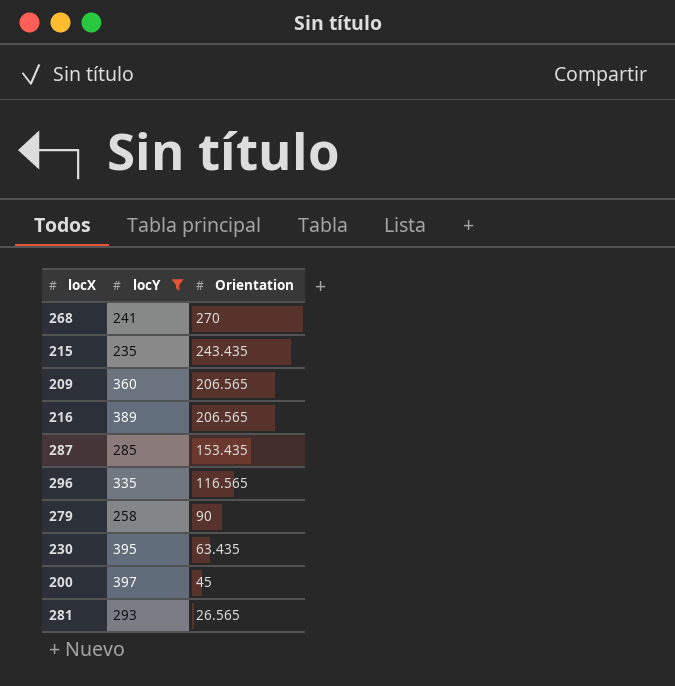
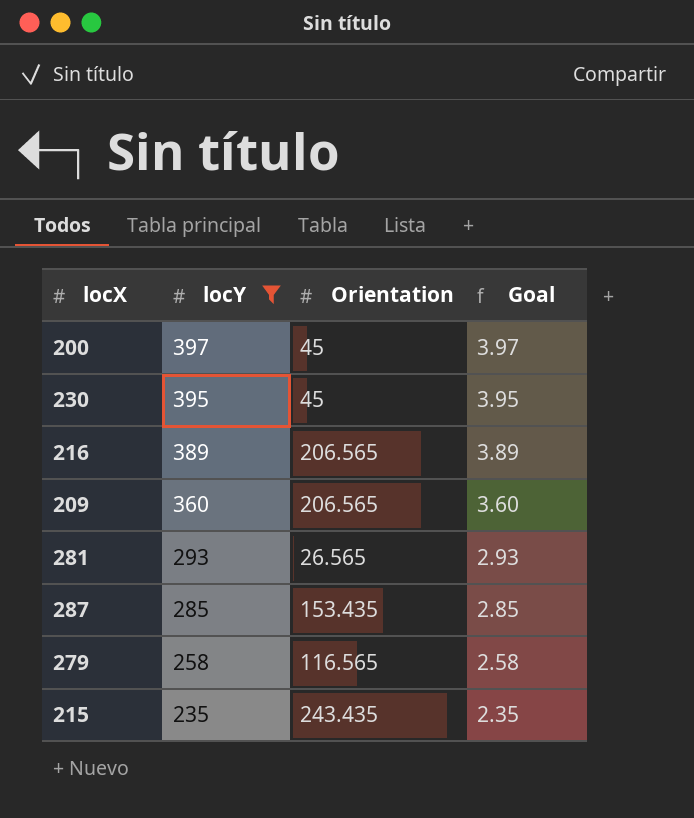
row order: Orientation descending -> locY descending
column Goal | formula: none -> [locY] * 0.01
row 268: 241 | 270 -> none
row 296: 335 | 116.565 -> none
230 | Orientation: 63.435 -> 45
279 | Orientation: 90 -> 116.565

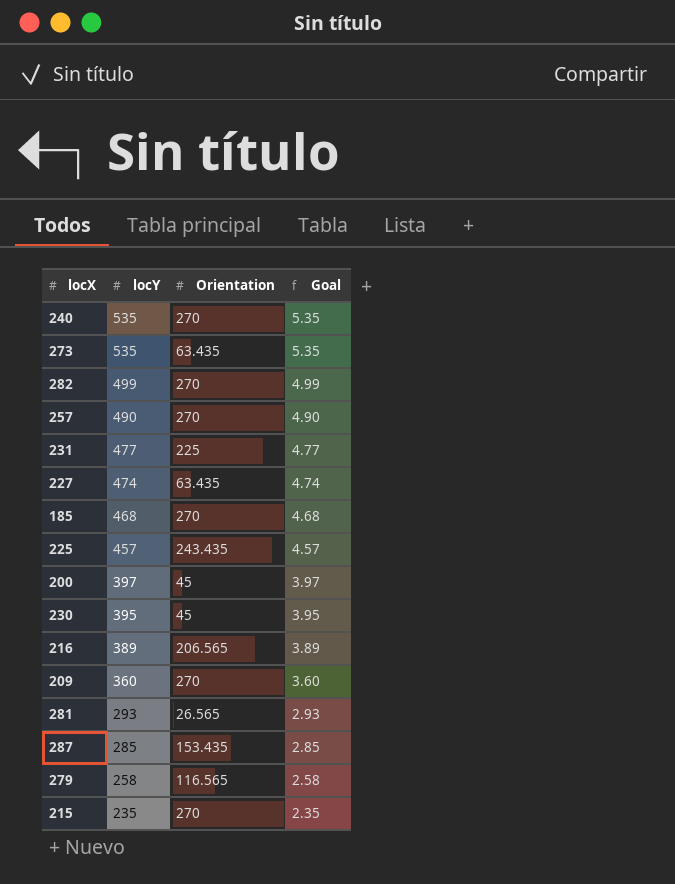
filter: locY <= 397 -> none
209 | Orientation: 206.565 -> 270
215 | Orientation: 243.435 -> 270

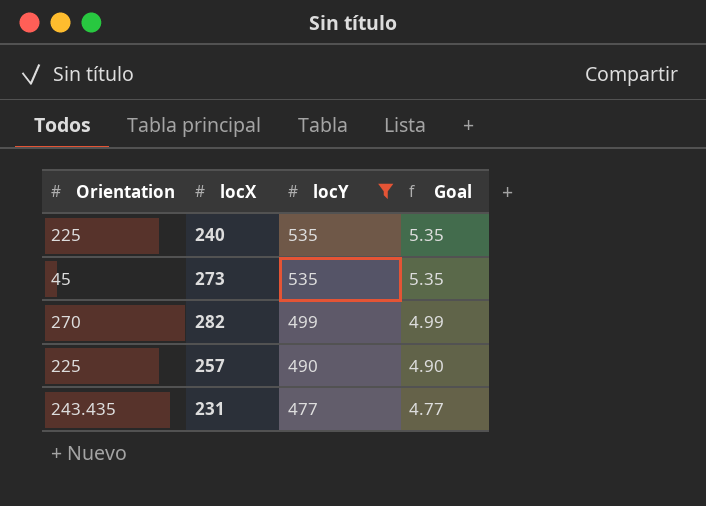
filter: none -> locY >= 477
column Orientation | position: 3 -> 1
240 | Orientation: 270 -> 225
273 | Orientation: 63.435 -> 45
257 | Orientation: 270 -> 225
231 | Orientation: 225 -> 243.435

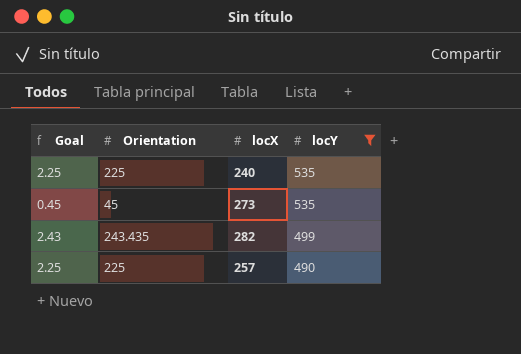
column Goal | formula: [locY] * 0.01 -> [Orientation] * 0.01
column Goal | position: 4 -> 1
row 231: 243.435 | 477 | 4.77 -> none
282 | Orientation: 270 -> 243.435

